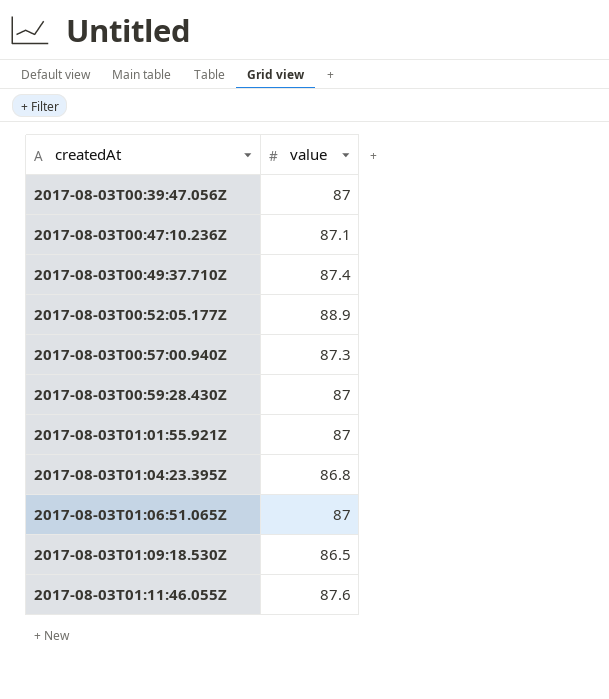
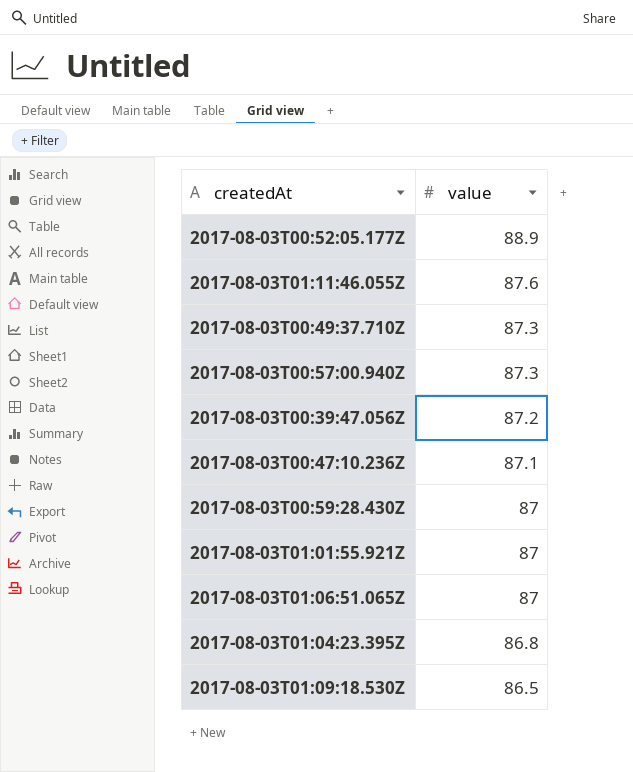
row order: createdAt ascending -> value descending
2017-08-03T00:49:37.710Z | value: 87.4 -> 87.3
2017-08-03T00:39:47.056Z | value: 87 -> 87.2

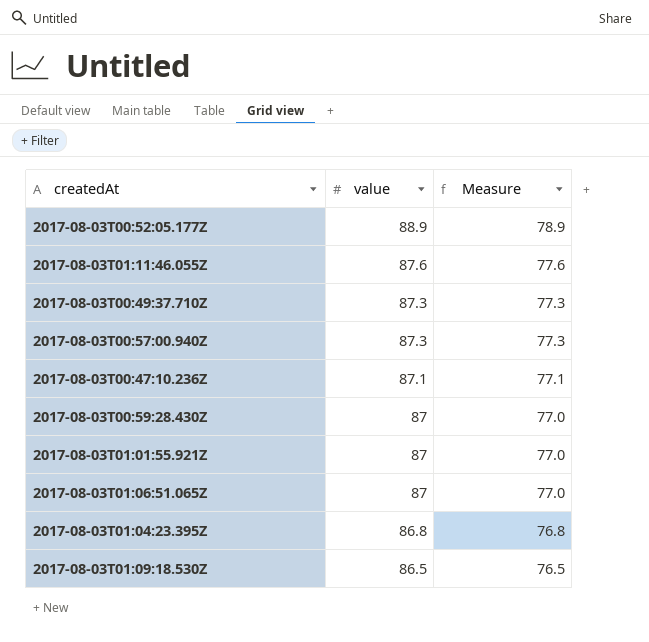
column Measure | formula: none -> [value] - 10
row 2017-08-03T00:39:47.056Z: 87.2 -> none

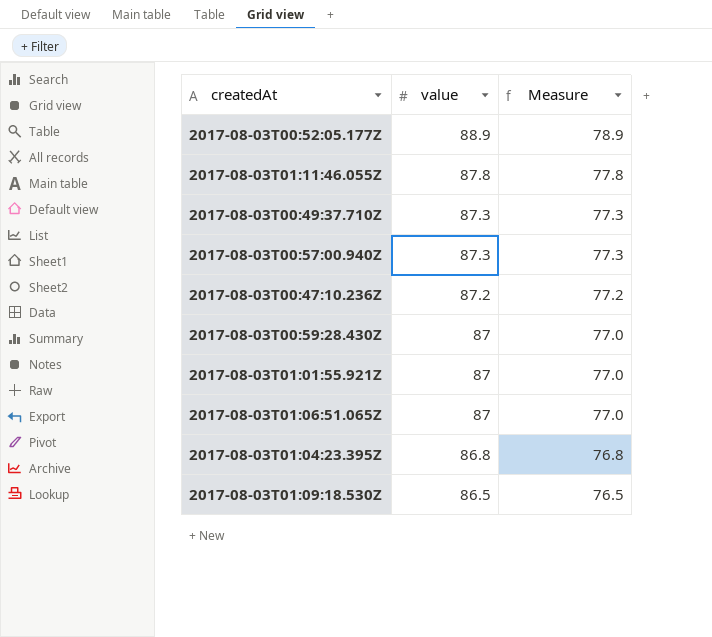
2017-08-03T01:11:46.055Z | value: 87.6 -> 87.8
2017-08-03T01:11:46.055Z | Measure: 77.6 -> 77.8
2017-08-03T00:47:10.236Z | value: 87.1 -> 87.2
2017-08-03T00:47:10.236Z | Measure: 77.1 -> 77.2

